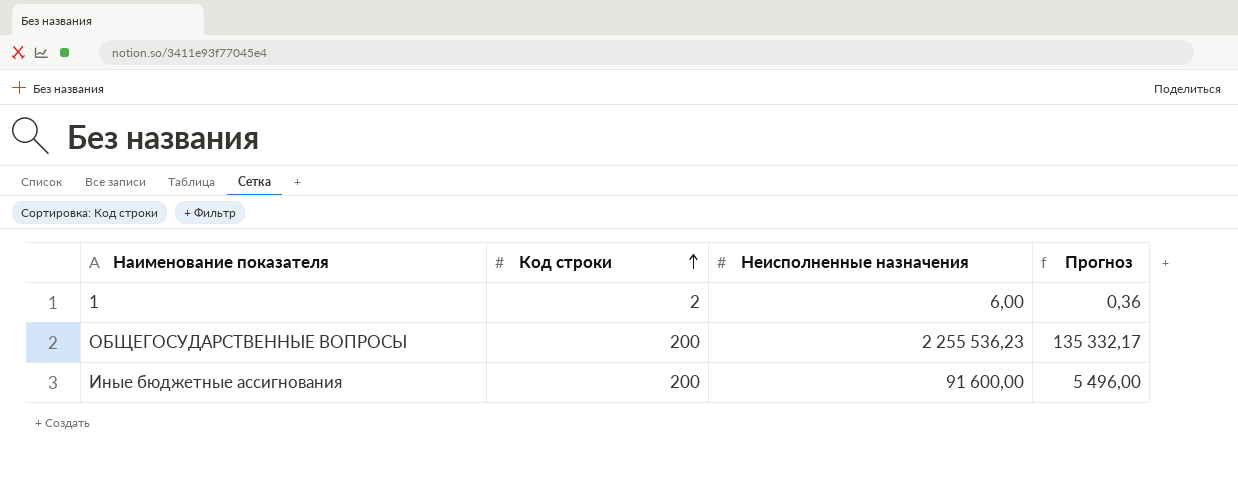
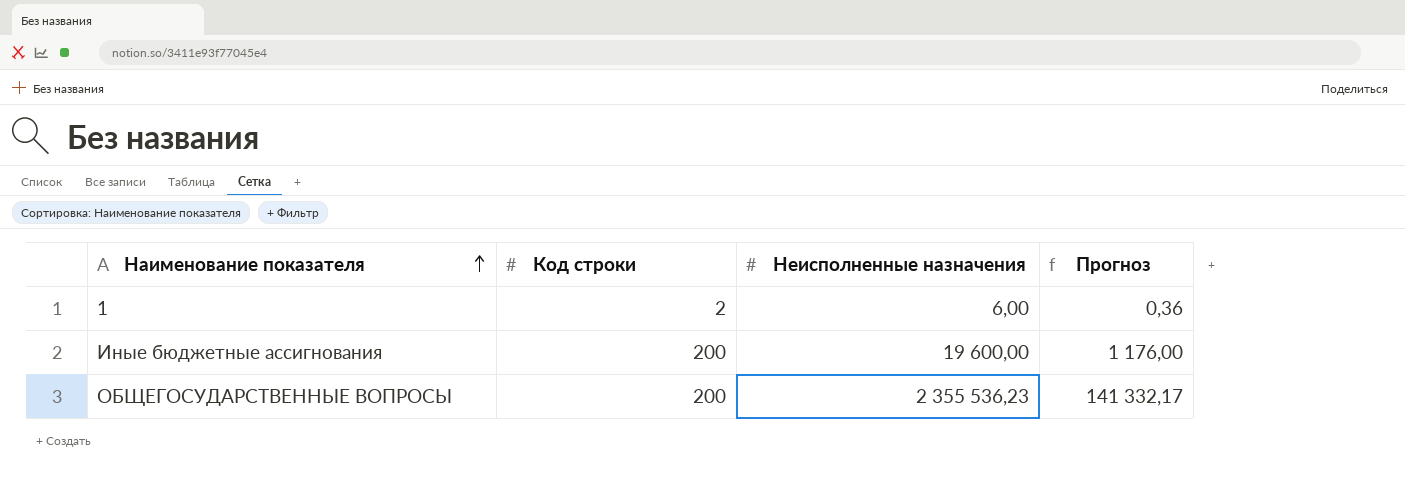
row order: Код строки ascending -> Наименование показателя ascending
Иные бюджетные ассигнования | Неисполненные назначения: 91 600,00 -> 19 600,00
Иные бюджетные ассигнования | Прогноз: 5 496,00 -> 1 176,00
ОБЩЕГОСУДАРСТВЕННЫЕ ВОПРОСЫ | Неисполненные назначения: 2 255 536,23 -> 2 355 536,23
ОБЩЕГОСУДАРСТВЕННЫЕ ВОПРОСЫ | Прогноз: 135 332,17 -> 141 332,17

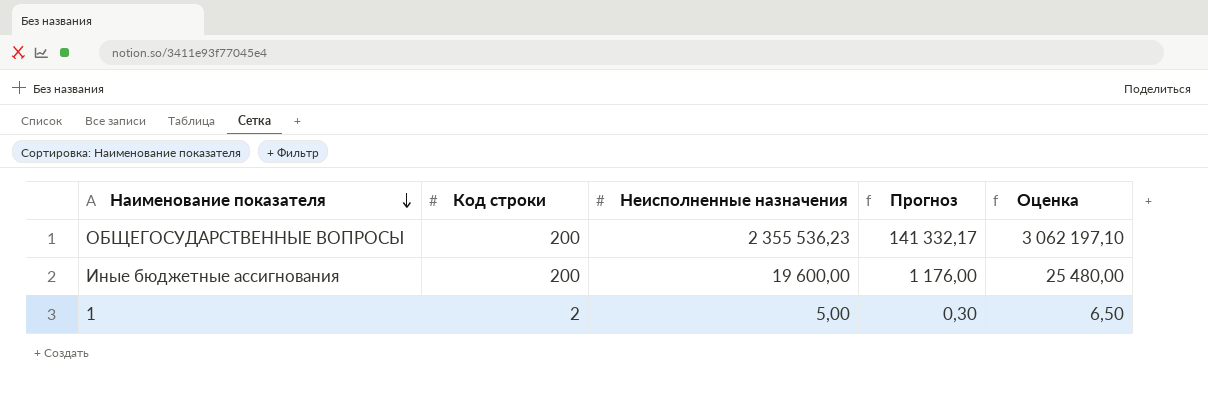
row order: Наименование показателя ascending -> Наименование показателя descending
column Оценка | formula: none -> [Неисполненные назначения] * 1,3
1 | Неисполненные назначения: 6,00 -> 5,00
1 | Прогноз: 0,36 -> 0,30

